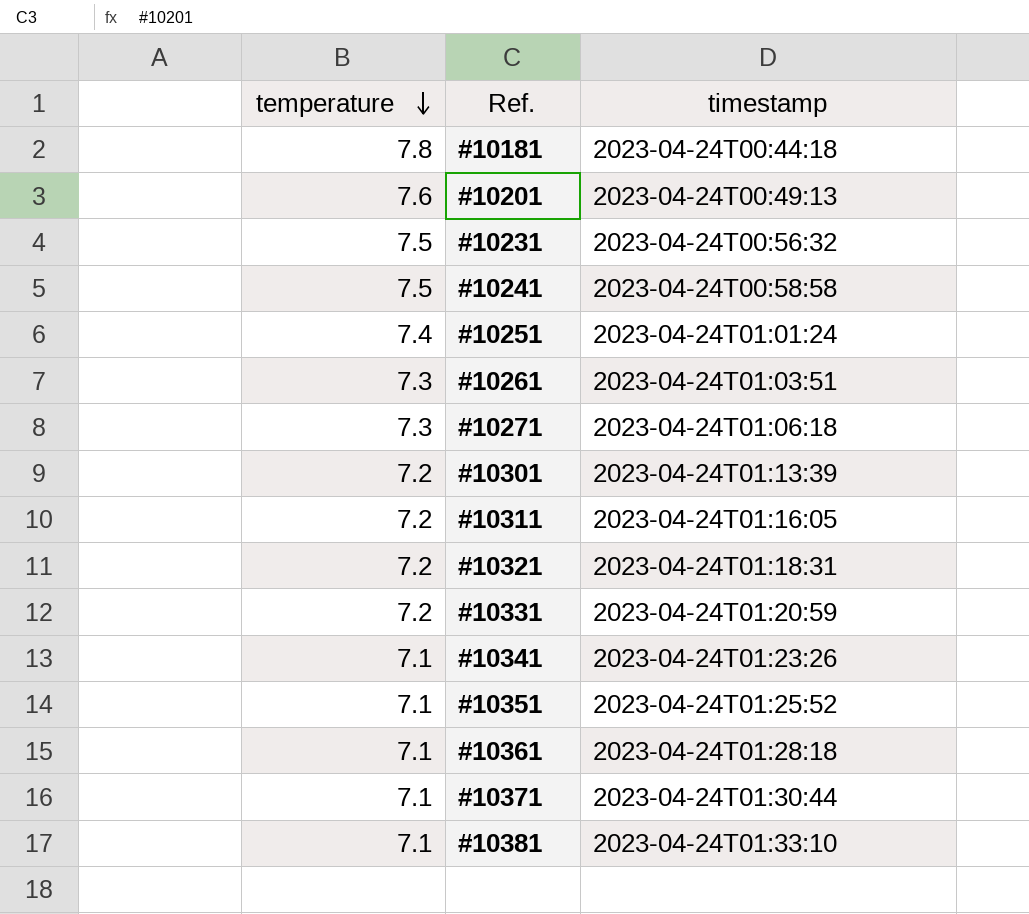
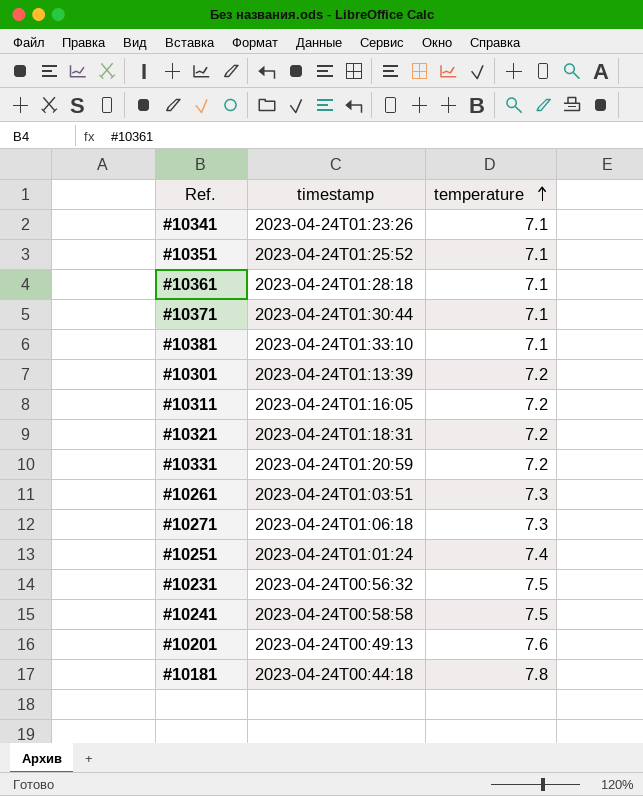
row order: temperature descending -> temperature ascending
column temperature | position: 1 -> 3

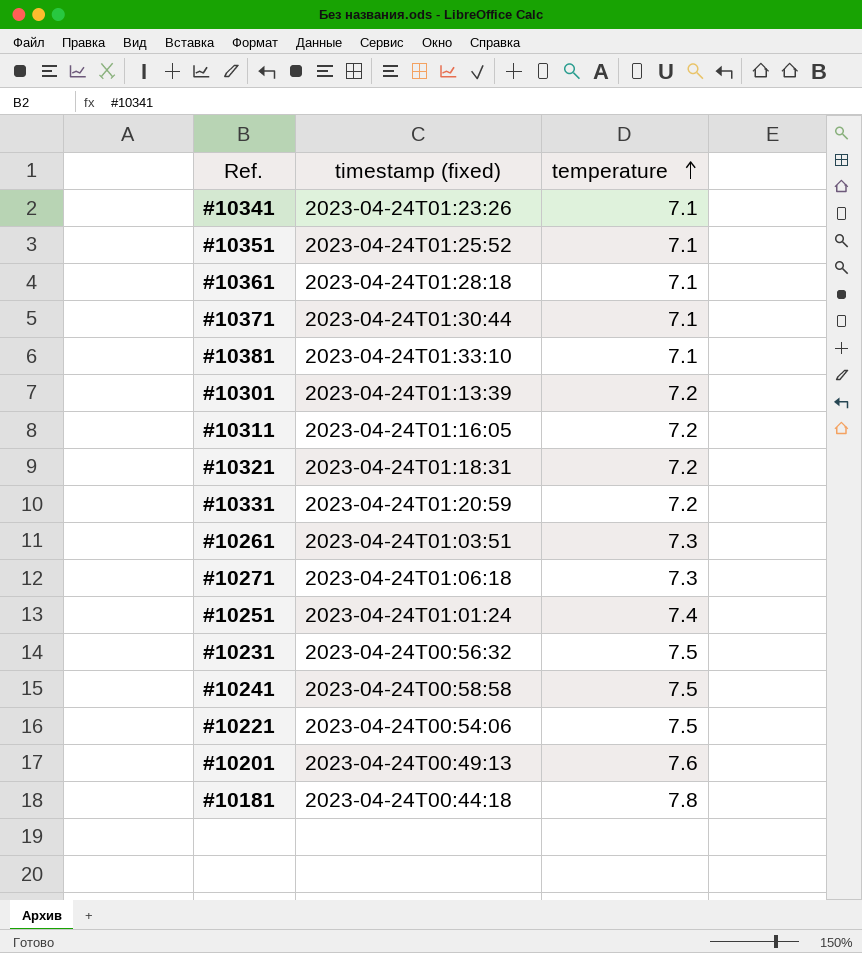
column name: timestamp -> timestamp (fixed)
row #10221: none -> 2023-04-24T00:54:06 | 7.5

